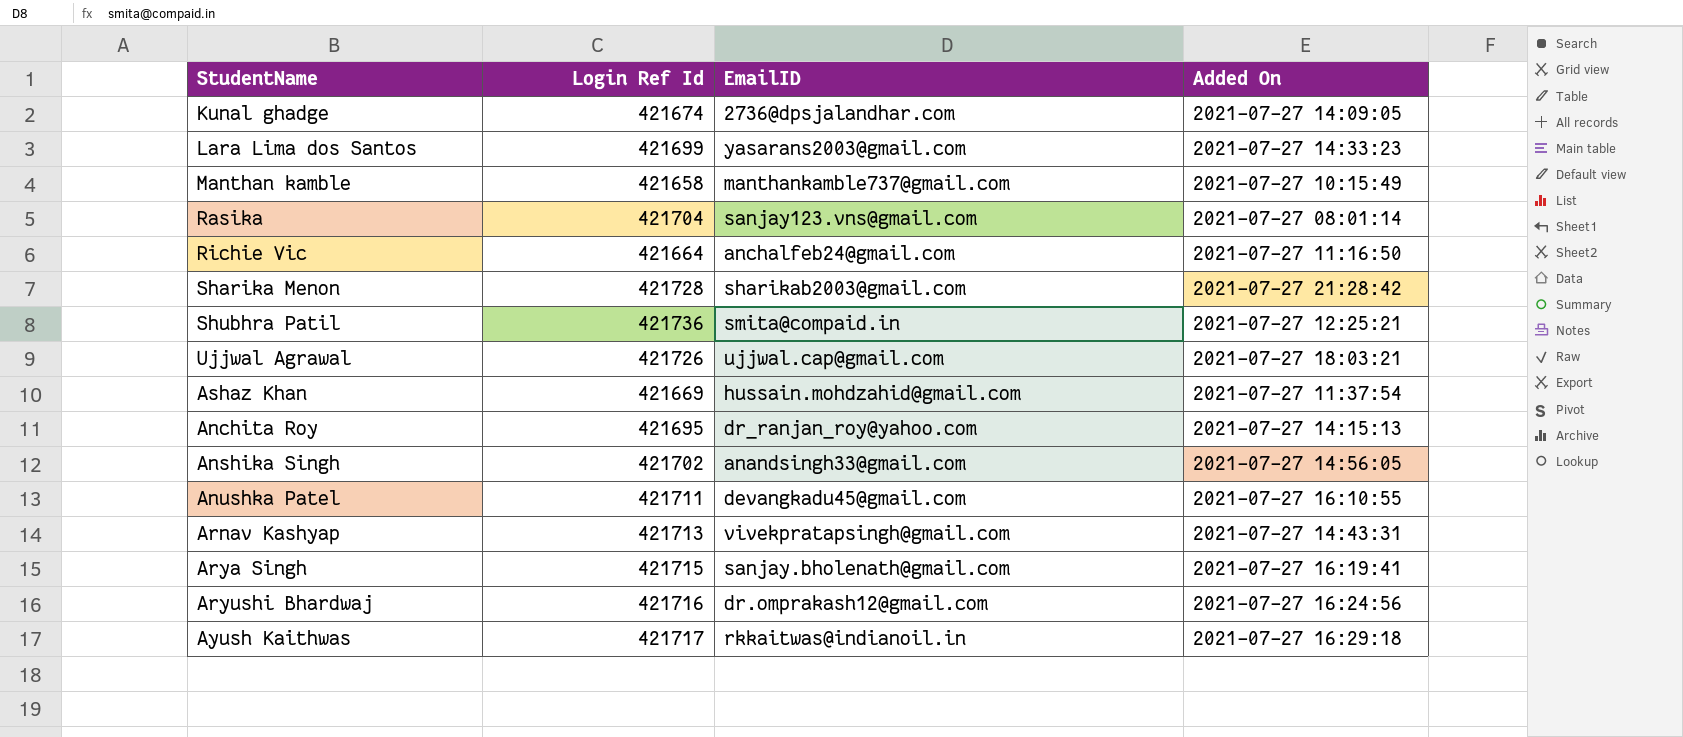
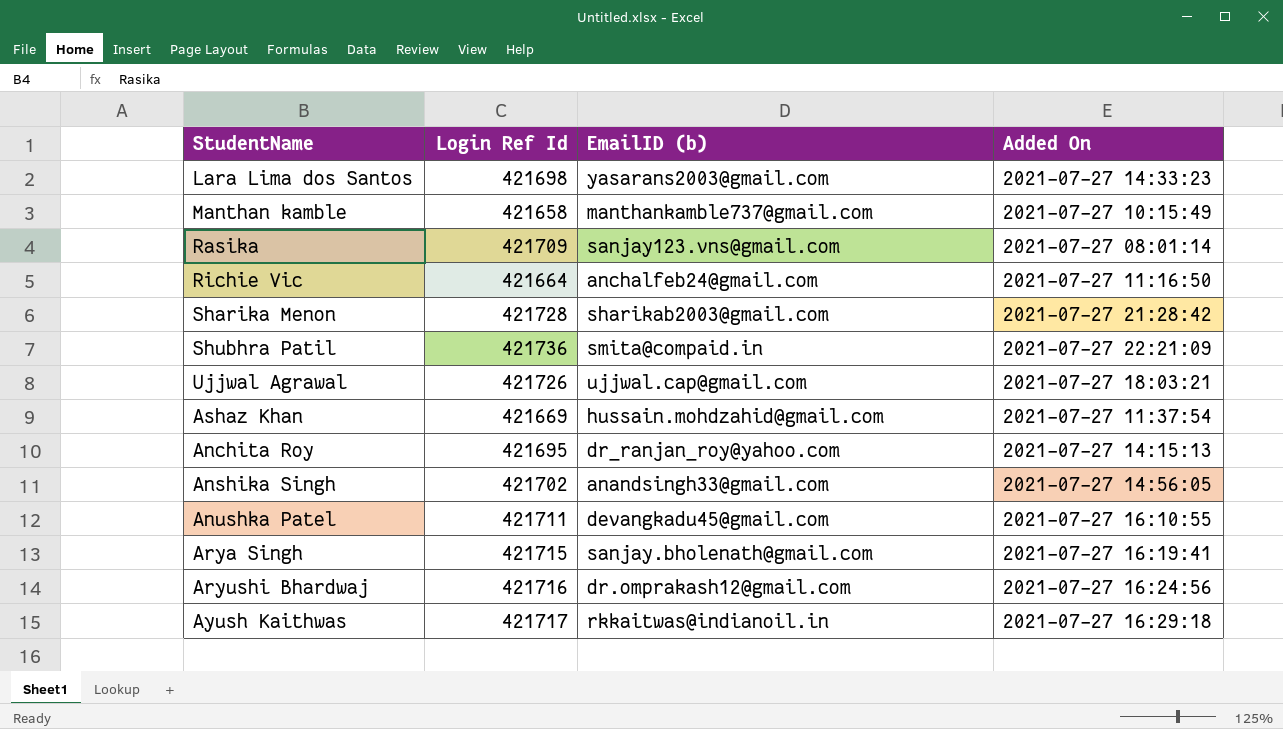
column name: EmailID -> EmailID (b)
row Kunal ghadge: 421674 | 2736@dpsjalandhar.com | 2021-07-27 14:09:05 -> none
row Arnav Kashyap: 421713 | vivekpratapsingh@gmail.com | 2021-07-27 14:43:31 -> none
Lara Lima dos Santos | Login Ref Id: 421699 -> 421698
Rasika | Login Ref Id: 421704 -> 421709
Shubhra Patil | Added On: 2021-07-27 12:25:21 -> 2021-07-27 22:21:09

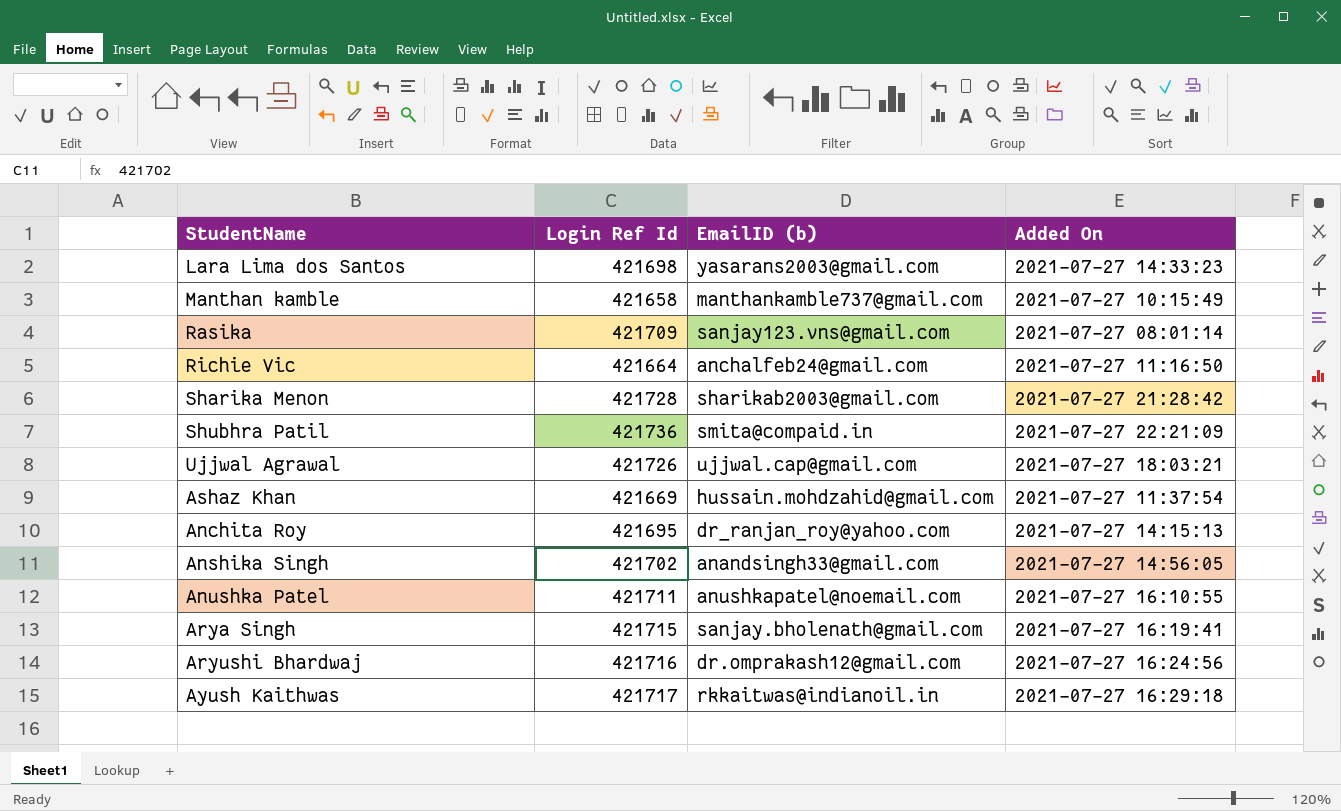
Anushka Patel | EmailID (b): devangkadu45@gmail.com -> anushkapatel@noemail.com

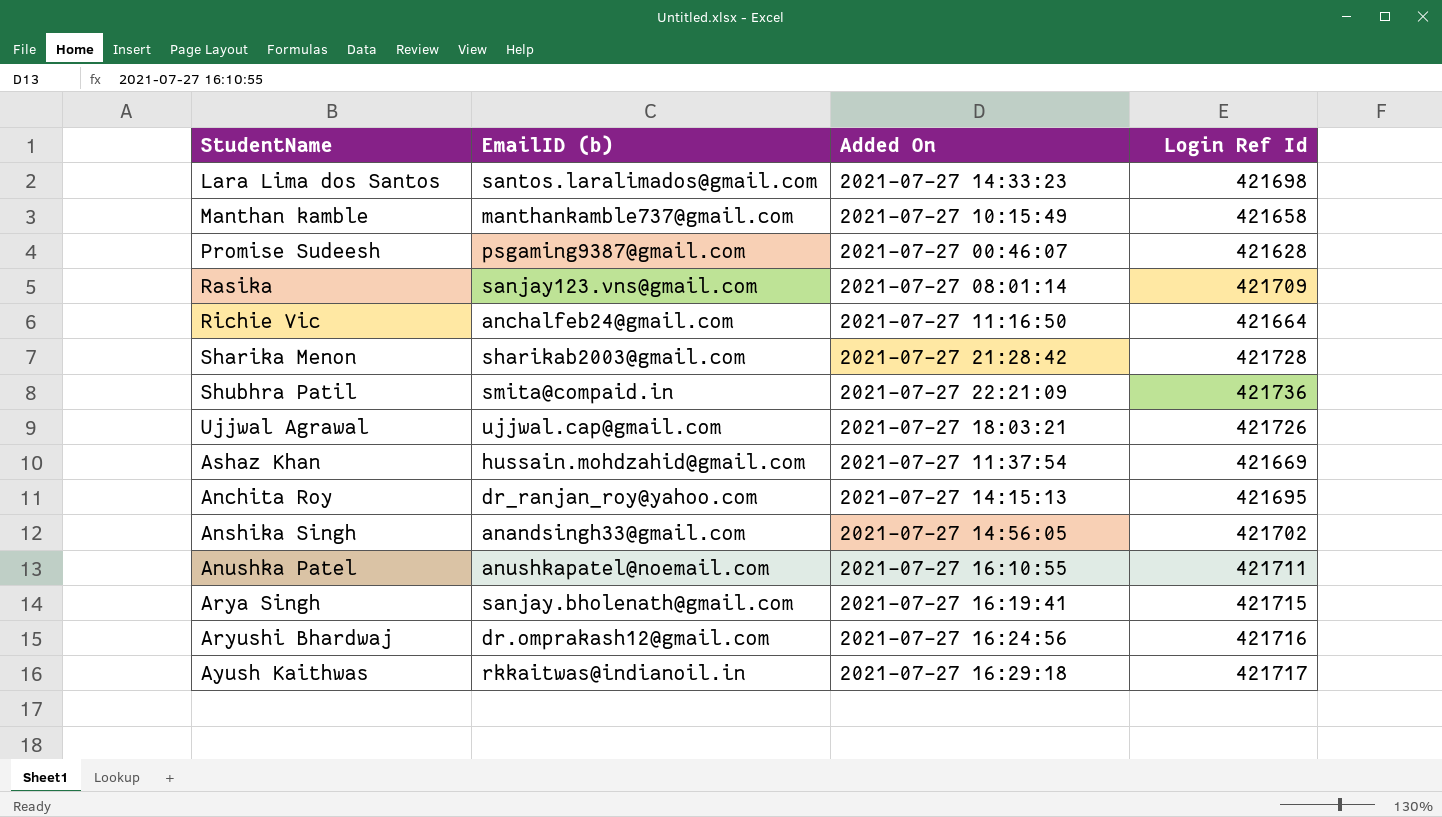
column Login Ref Id | position: 2 -> 4
Lara Lima dos Santos | EmailID (b): yasarans2003@gmail.com -> santos.laralimados@gmail.com
row Promise Sudeesh: none -> psgaming9387@gmail.com | 2021-07-27 00:46:07 | 421628

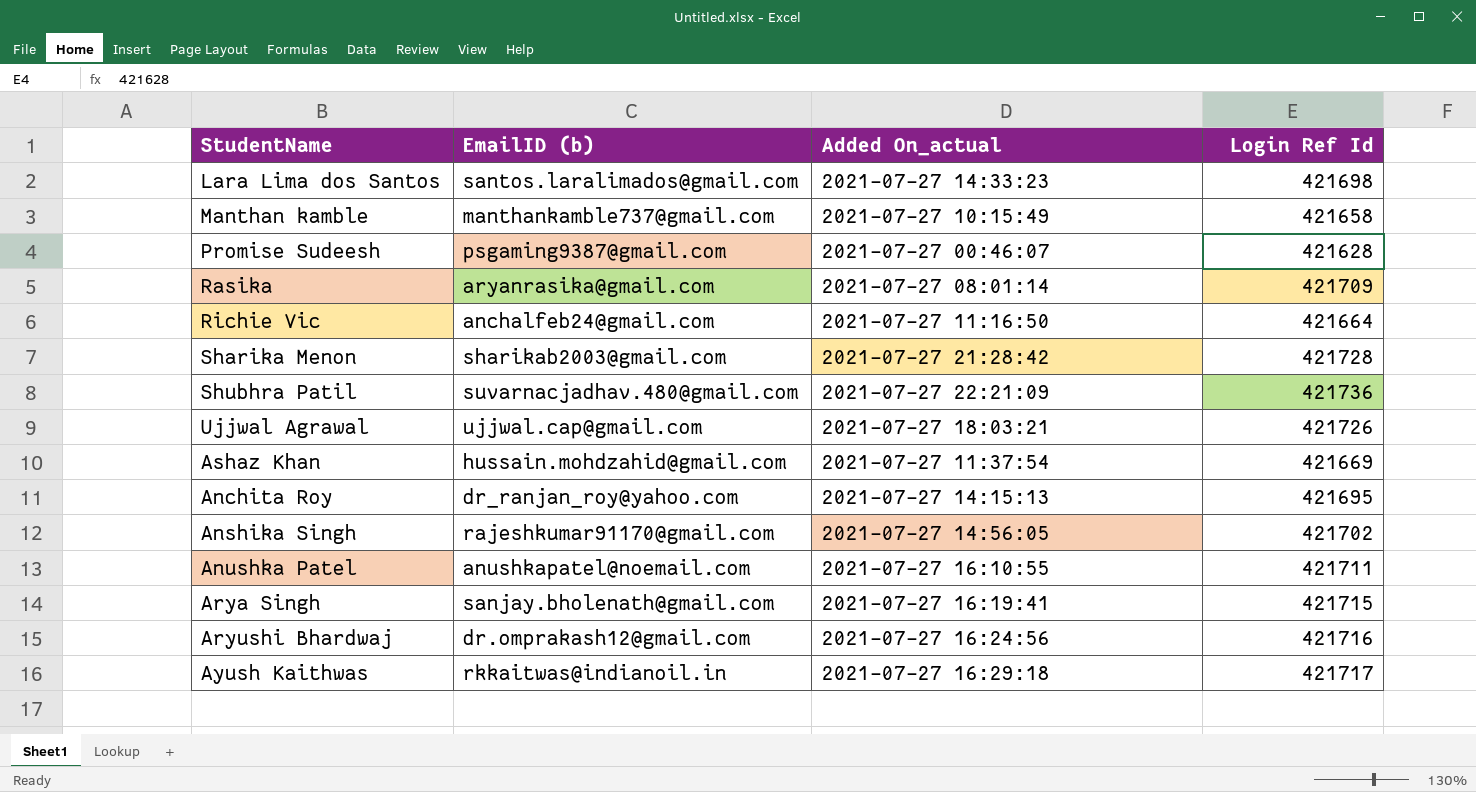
column name: Added On -> Added On_actual
Rasika | EmailID (b): sanjay123.vns@gmail.com -> aryanrasika@gmail.com
Shubhra Patil | EmailID (b): smita@compaid.in -> suvarnacjadhav.480@gmail.com
Anshika Singh | EmailID (b): anandsingh33@gmail.com -> rajeshkumar91170@gmail.com

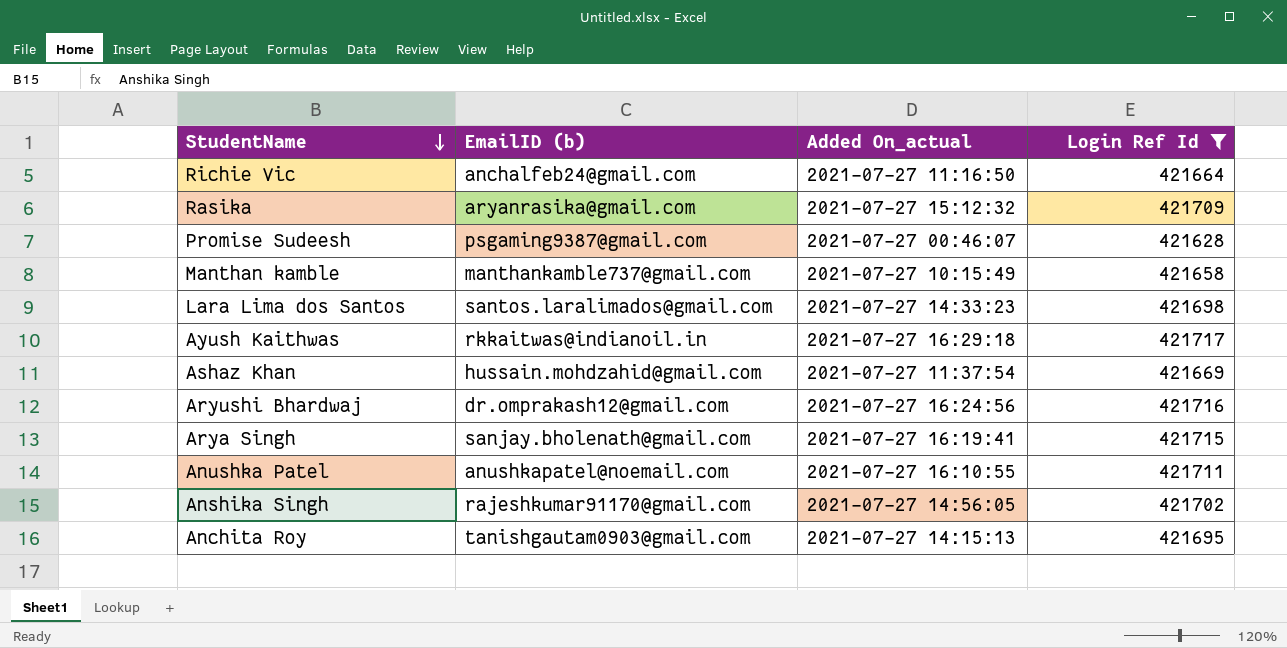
filter: none -> Login Ref Id <= 421717
row order: none -> StudentName descending
Rasika | Added On_actual: 2021-07-27 08:01:14 -> 2021-07-27 15:12:32
Anchita Roy | EmailID (b): dr_ranjan_roy@yahoo.com -> tanishgautam0903@gmail.com

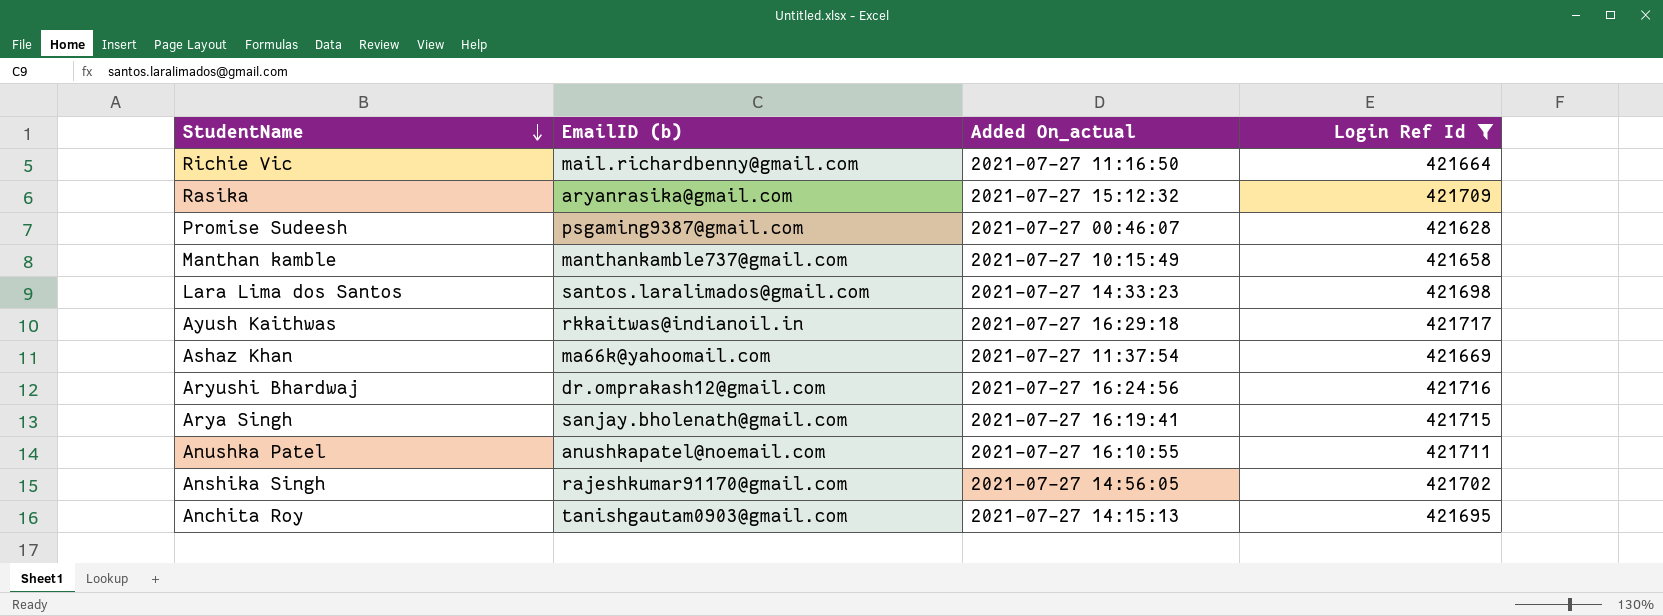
Richie Vic | EmailID (b): anchalfeb24@gmail.com -> mail.richardbenny@gmail.com
Ashaz Khan | EmailID (b): hussain.mohdzahid@gmail.com -> ma66k@yahoomail.com

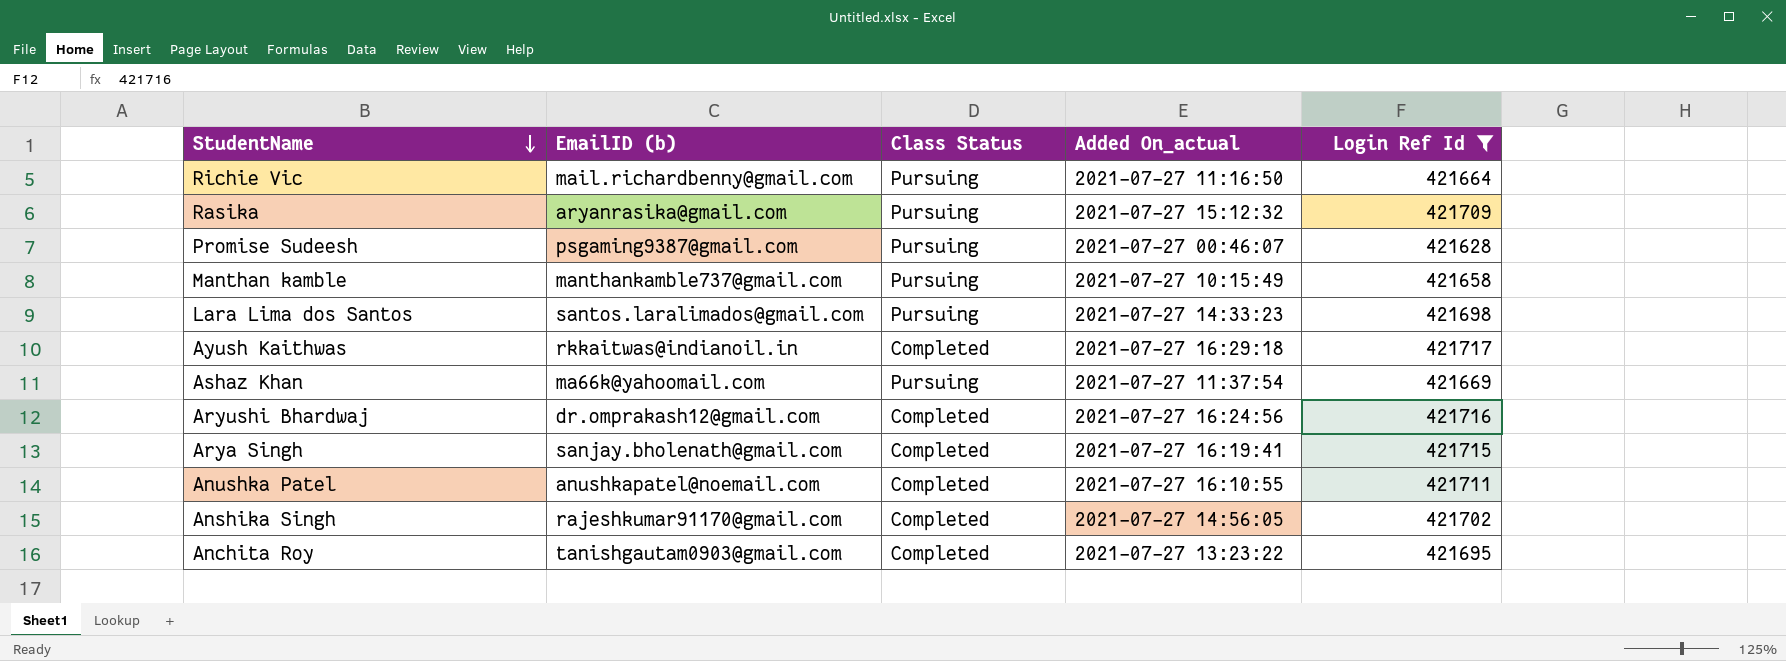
column Class Status | position: none -> 3
Anchita Roy | Added On_actual: 2021-07-27 14:15:13 -> 2021-07-27 13:23:22

